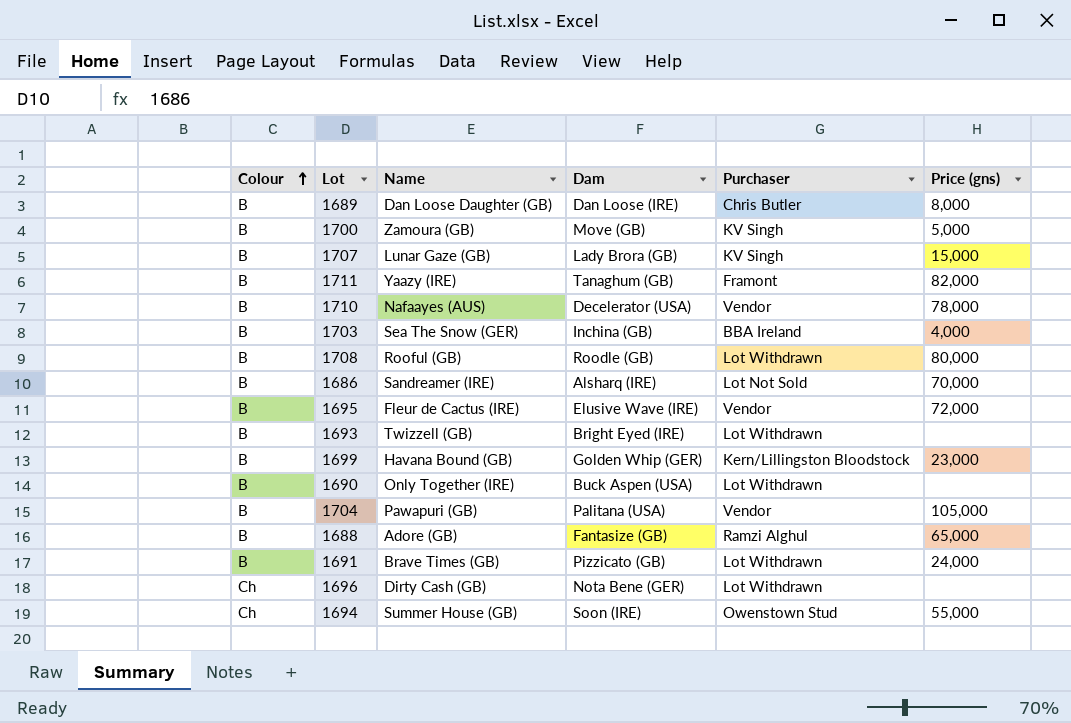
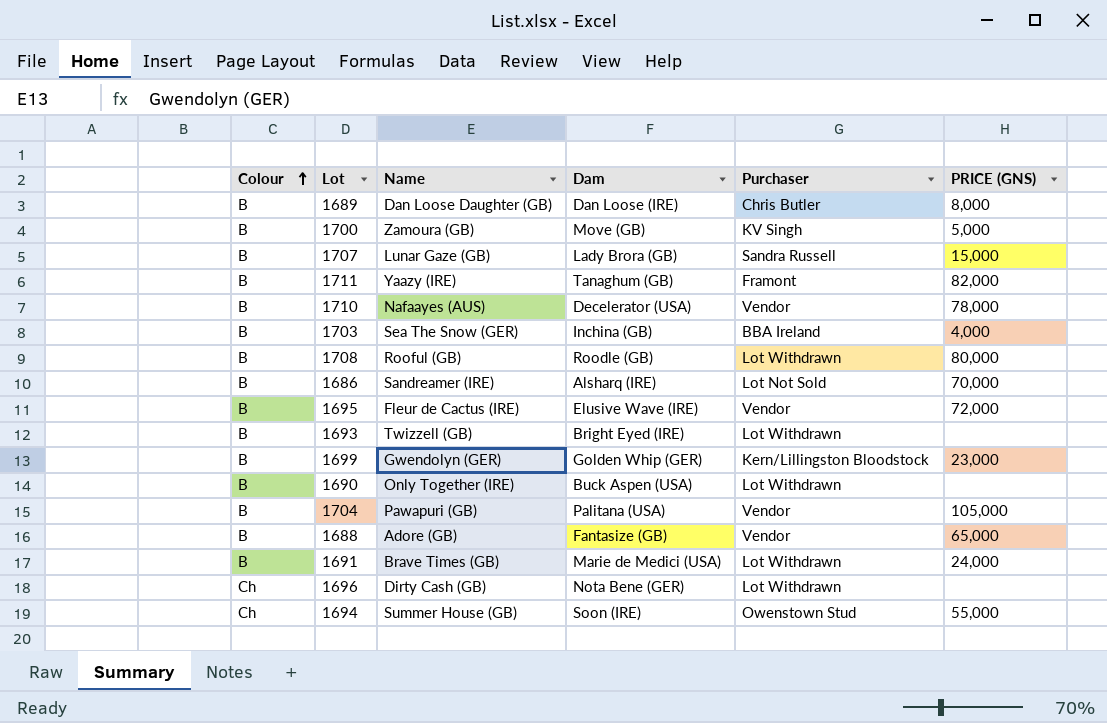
column name: Price (gns) -> PRICE (GNS)
1707 | Purchaser: KV Singh -> Sandra Russell
1699 | Name: Havana Bound (GB) -> Gwendolyn (GER)
1688 | Purchaser: Ramzi Alghul -> Vendor
1691 | Dam: Pizzicato (GB) -> Marie de Medici (USA)

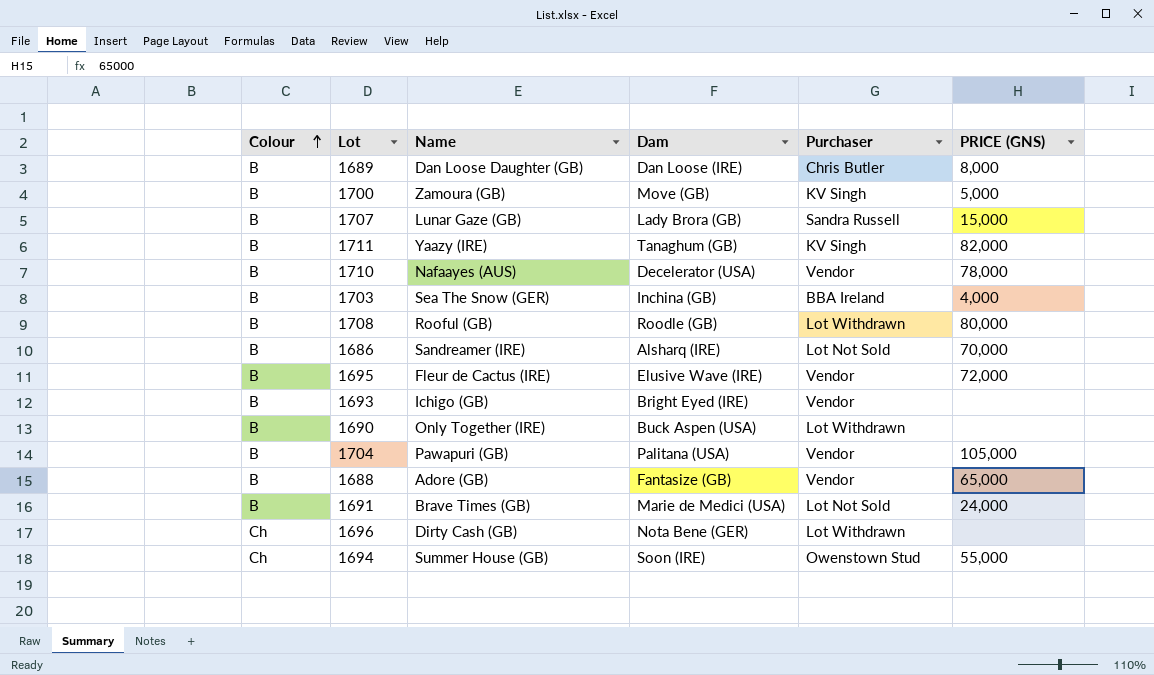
row 1699: B | Gwendolyn (GER) | Golden Whip (GER) | Kern/Lillingston Bloodstock | 23,000 -> none
1711 | Purchaser: Framont -> KV Singh
1693 | Name: Twizzell (GB) -> Ichigo (GB)
1693 | Purchaser: Lot Withdrawn -> Vendor
1691 | Purchaser: Lot Withdrawn -> Lot Not Sold

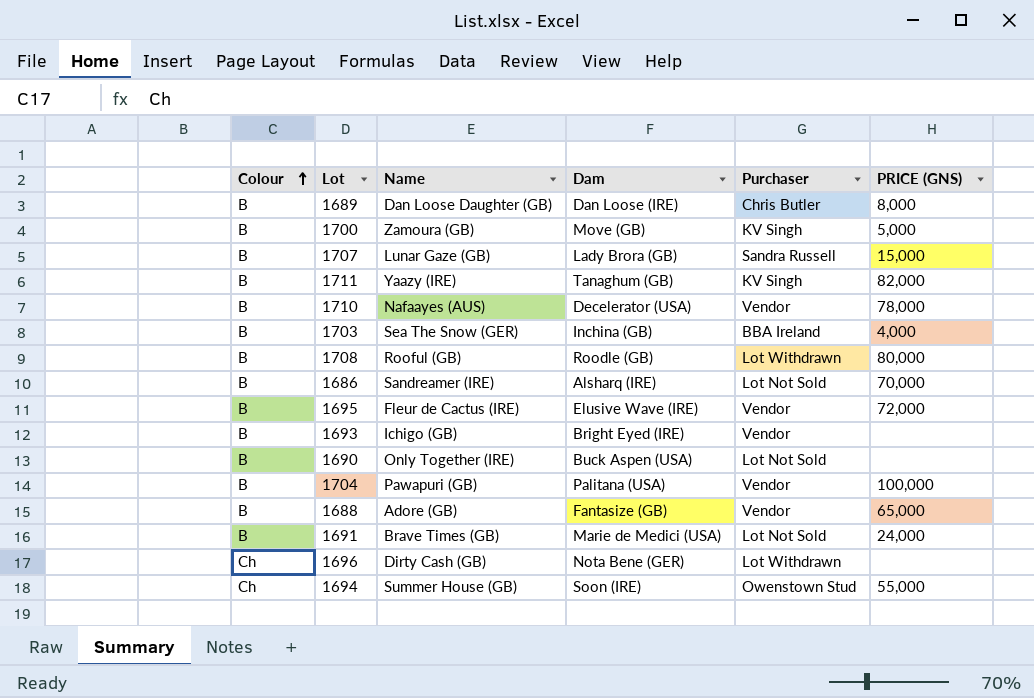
1690 | Purchaser: Lot Withdrawn -> Lot Not Sold
1704 | PRICE (GNS): 105,000 -> 100,000

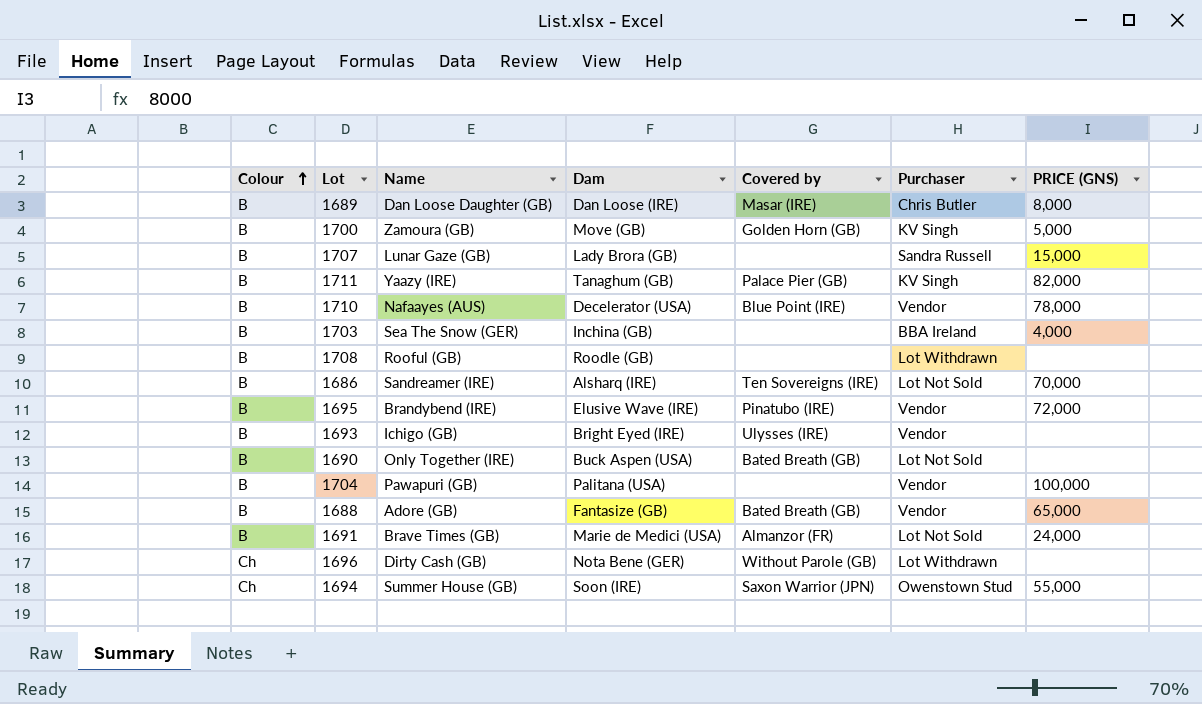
column Covered by | position: none -> 5
1708 | PRICE (GNS): 80,000 -> none
1695 | Name: Fleur de Cactus (IRE) -> Brandybend (IRE)

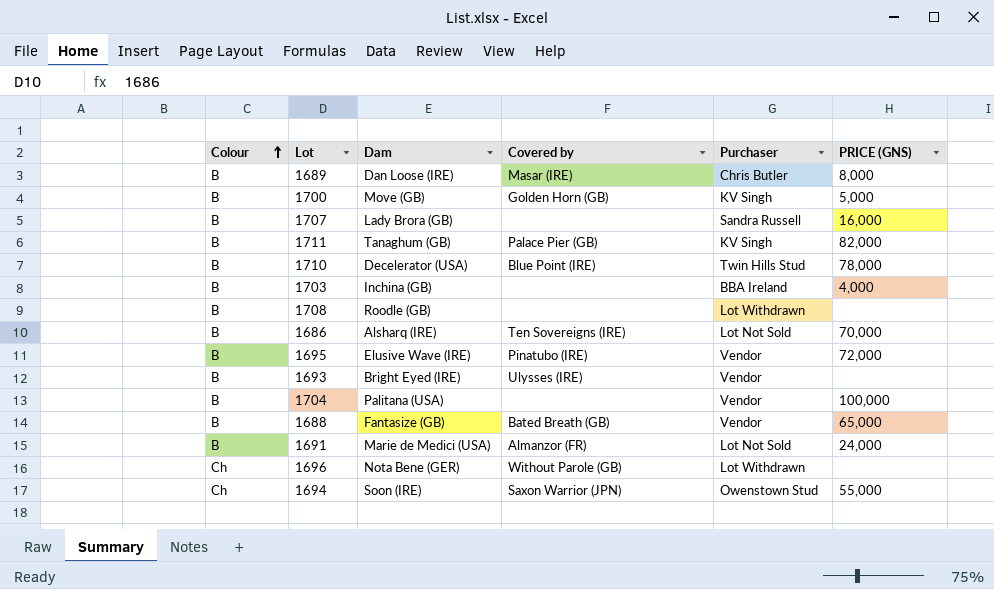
column Name | position: 3 -> none
row 1690: B | Only Together (IRE) | Buck Aspen (USA) | Bated Breath (GB) | Lot Not Sold | none -> none
1707 | PRICE (GNS): 15,000 -> 16,000
1710 | Purchaser: Vendor -> Twin Hills Stud

